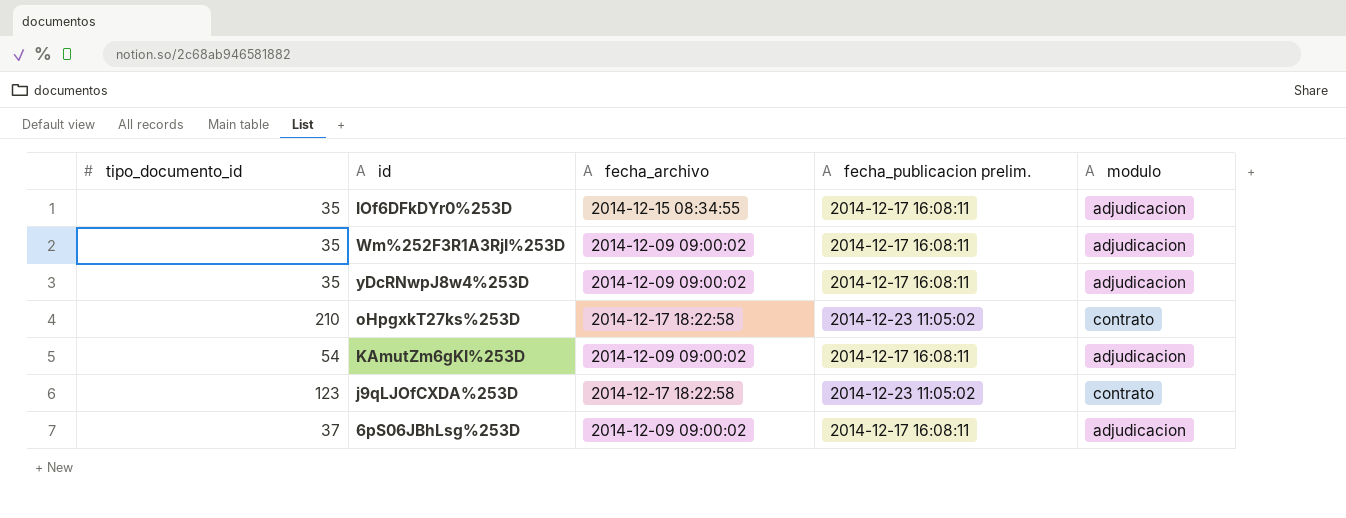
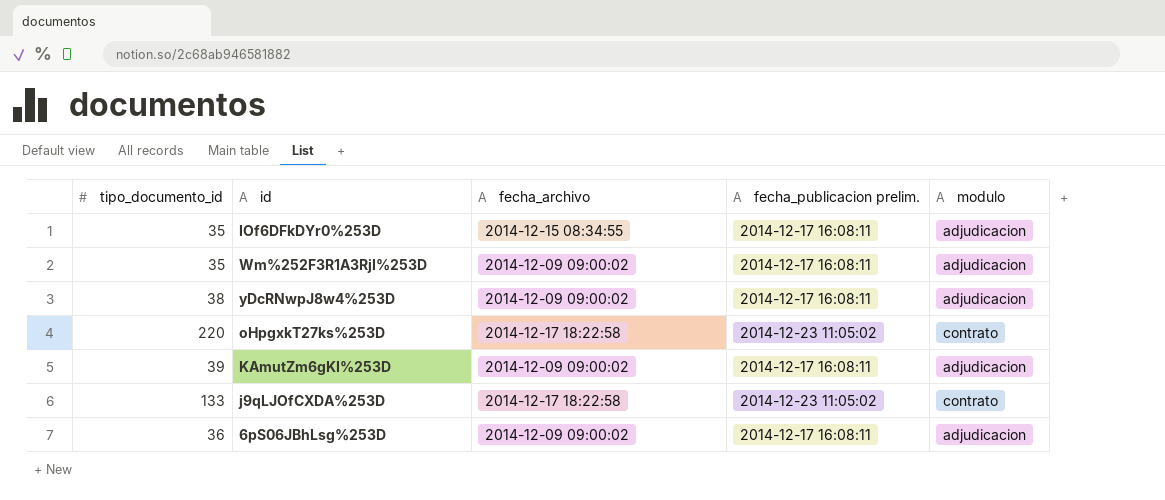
yDcRNwpJ8w4%253D | tipo_documento_id: 35 -> 38
oHpgxkT27ks%253D | tipo_documento_id: 210 -> 220
KAmutZm6gKI%253D | tipo_documento_id: 54 -> 39
j9qLJOfCXDA%253D | tipo_documento_id: 123 -> 133
6pS06JBhLsg%253D | tipo_documento_id: 37 -> 36

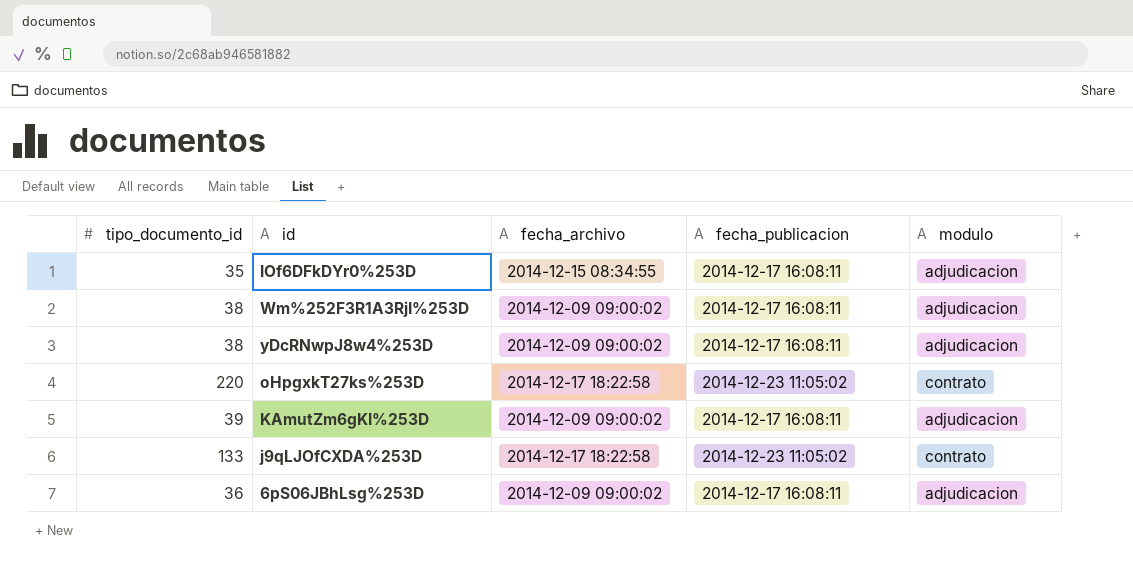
column name: fecha_publicacion prelim. -> fecha_publicacion
Wm%252F3R1A3RjI%253D | tipo_documento_id: 35 -> 38

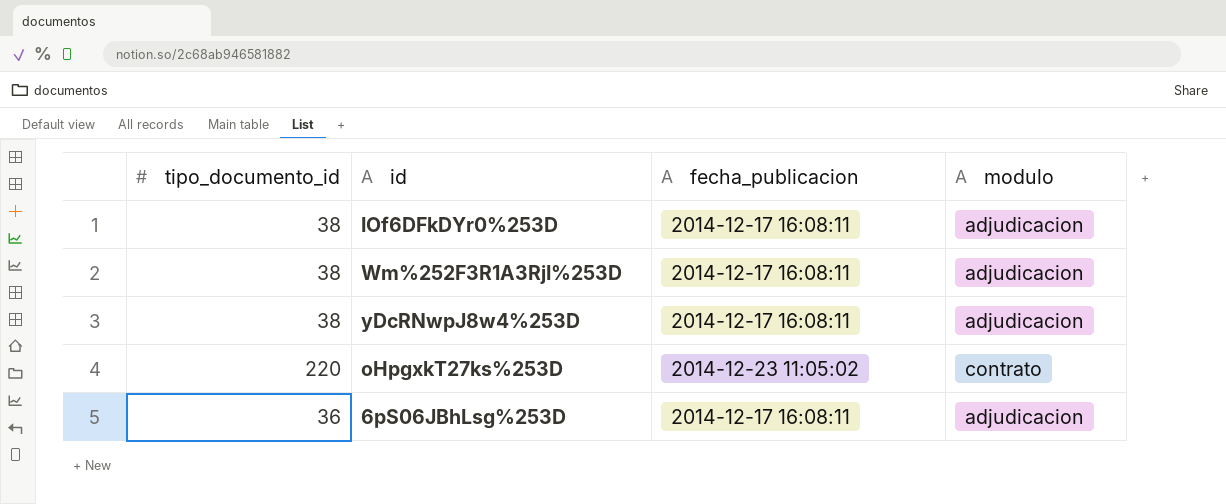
column fecha_archivo | position: 3 -> none
row KAmutZm6gKI%253D: 39 | 2014-12-09 09:00:02 | 2014-12-17 16:08:11 | adjudicacion -> none
row j9qLJOfCXDA%253D: 133 | 2014-12-17 18:22:58 | 2014-12-23 11:05:02 | contrato -> none
IOf6DFkDYr0%253D | tipo_documento_id: 35 -> 38

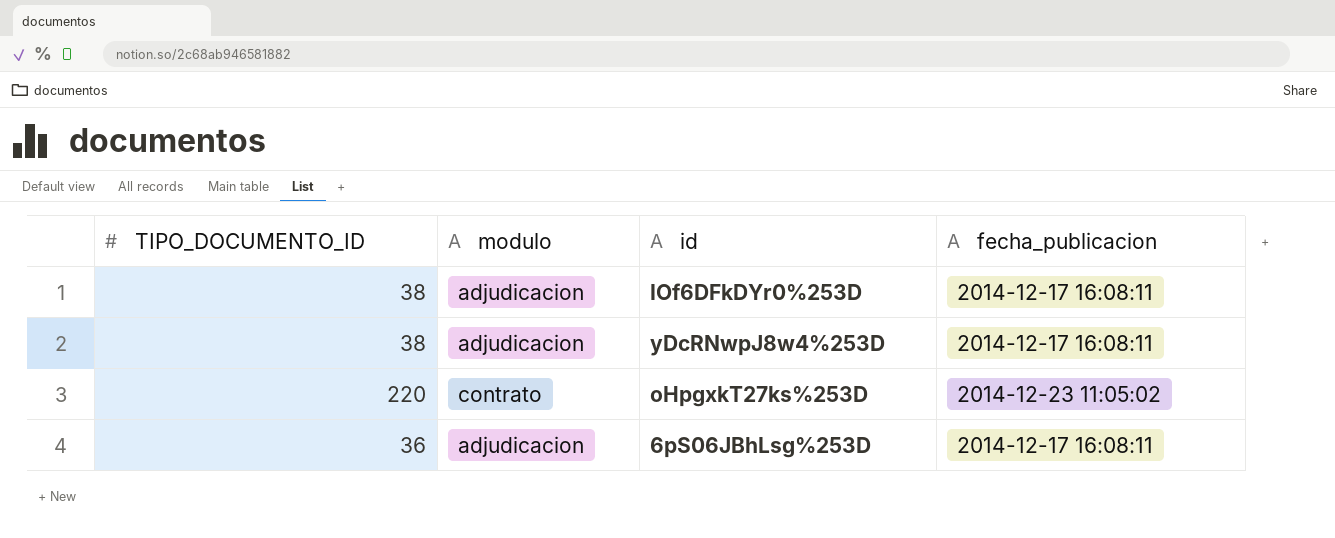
column name: tipo_documento_id -> TIPO_DOCUMENTO_ID
column modulo | position: 4 -> 2
row Wm%252F3R1A3RjI%253D: 38 | 2014-12-17 16:08:11 | adjudicacion -> none

